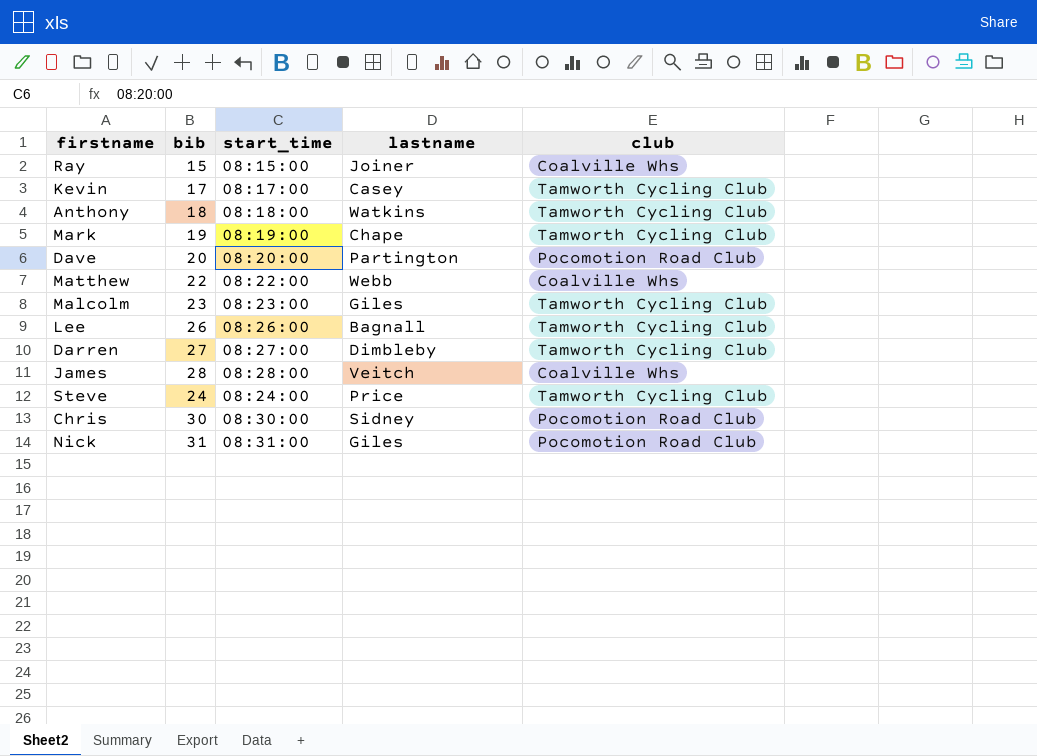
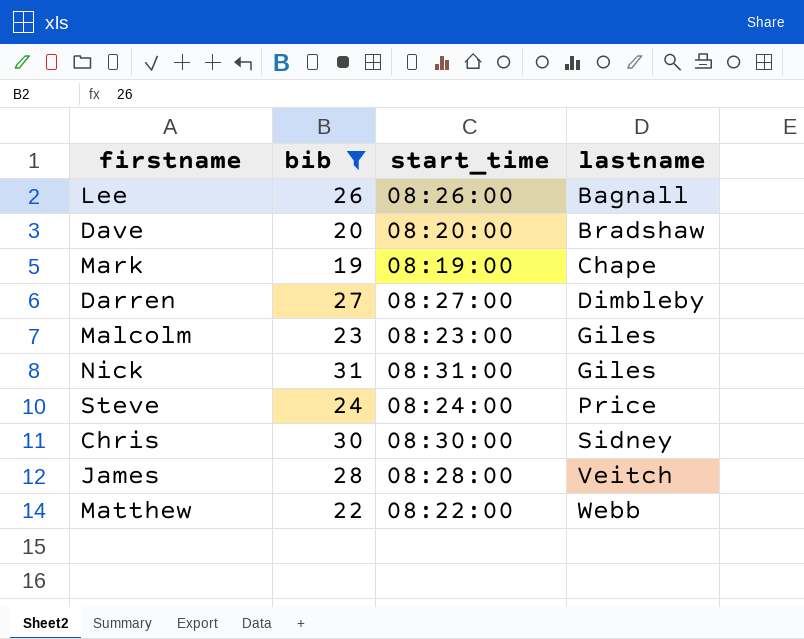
filter: none -> bib >= 19
row order: none -> lastname ascending
column club | position: 5 -> none
Dave | lastname: Partington -> Bradshaw

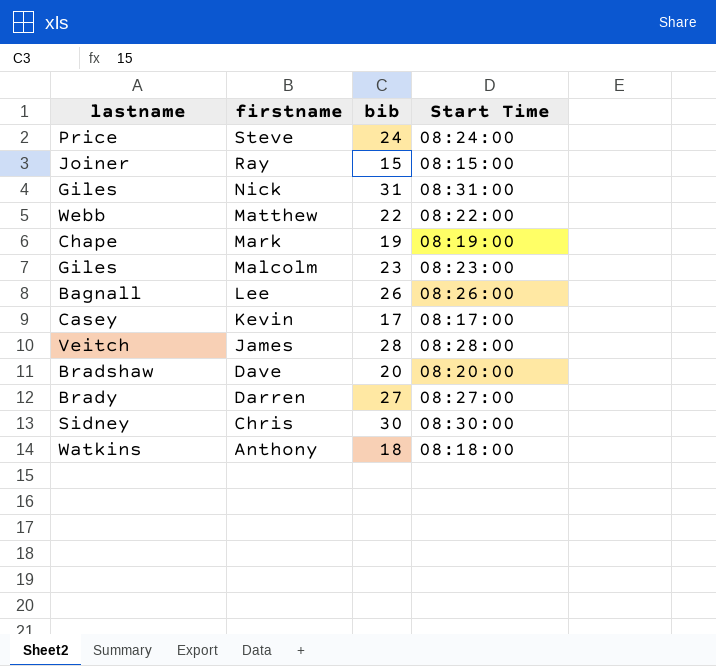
filter: bib >= 19 -> none
row order: lastname ascending -> firstname descending
column lastname | position: 4 -> 1
column name: start_time -> Start Time
Darren | lastname: Dimbleby -> Brady

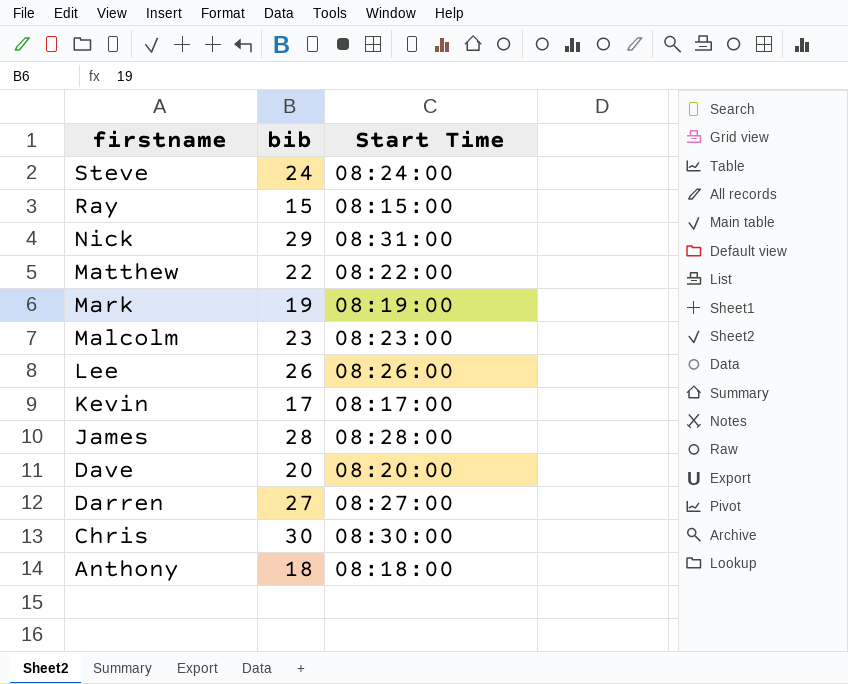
column lastname | position: 1 -> none
Nick | bib: 31 -> 29

